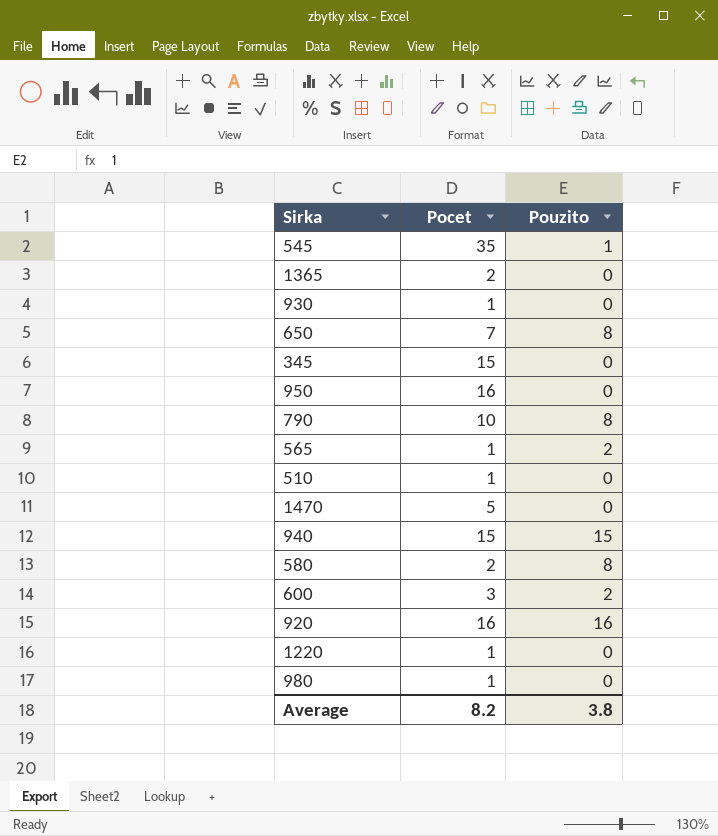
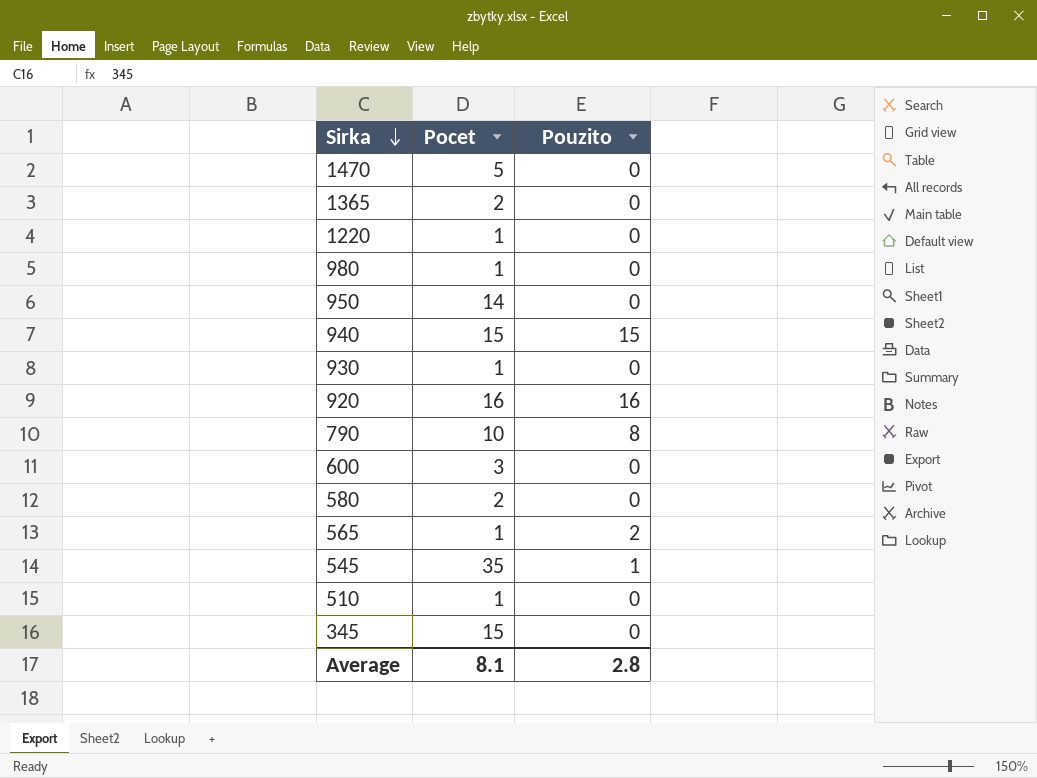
row order: none -> Sirka descending
row 650: 7 | 8 -> none
950 | Pocet: 16 -> 14
600 | Pouzito: 2 -> 0
580 | Pouzito: 8 -> 0
Average | Pocet: 8.2 -> 8.1
Average | Pouzito: 3.8 -> 2.8

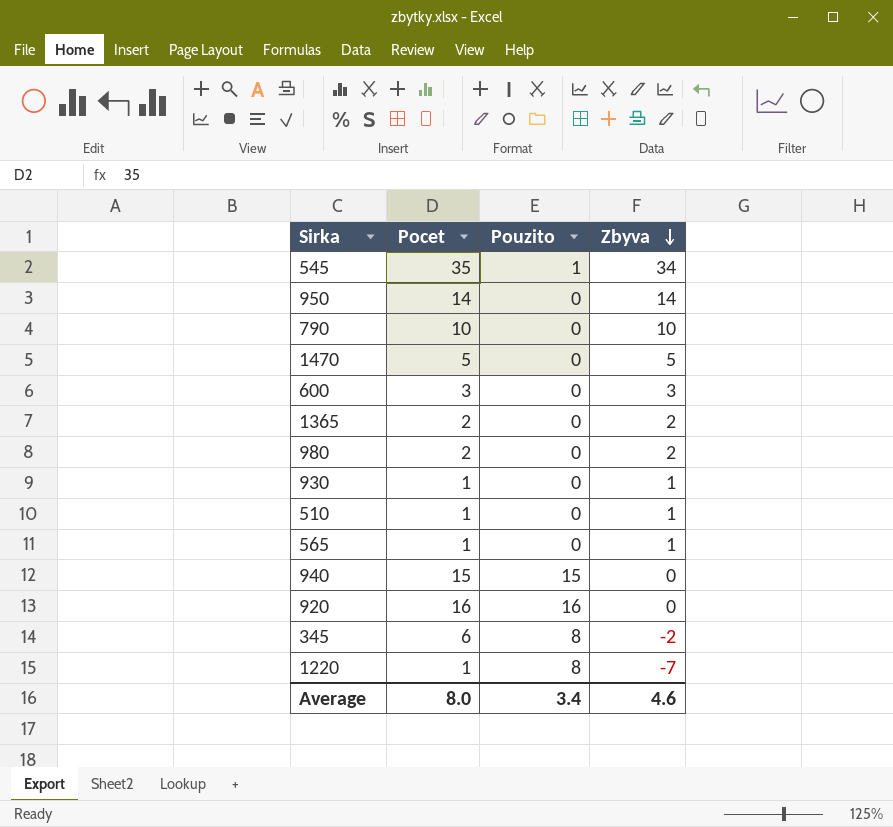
row order: Sirka descending -> Zbyva descending
column Zbyva | formula: none -> [Pocet] - [Pouzito]
row 580: 2 | 0 -> none
790 | Pouzito: 8 -> 0
980 | Pocet: 1 -> 2
565 | Pouzito: 2 -> 0
345 | Pocet: 15 -> 6
345 | Pouzito: 0 -> 8
1220 | Pouzito: 0 -> 8
Average | Pocet: 8.1 -> 8.0
Average | Pouzito: 2.8 -> 3.4

